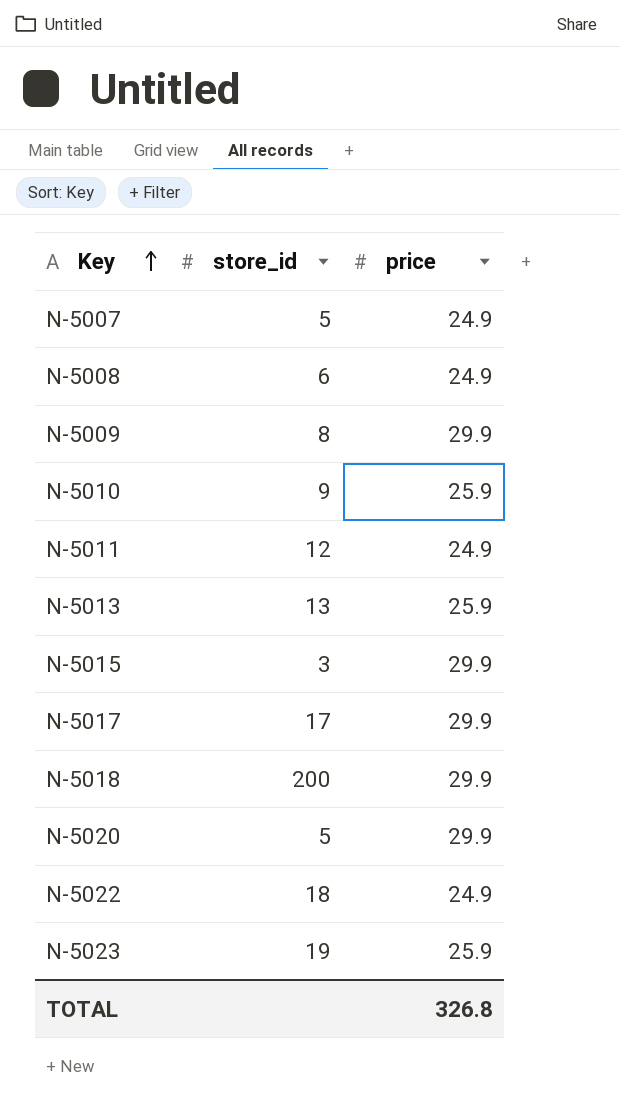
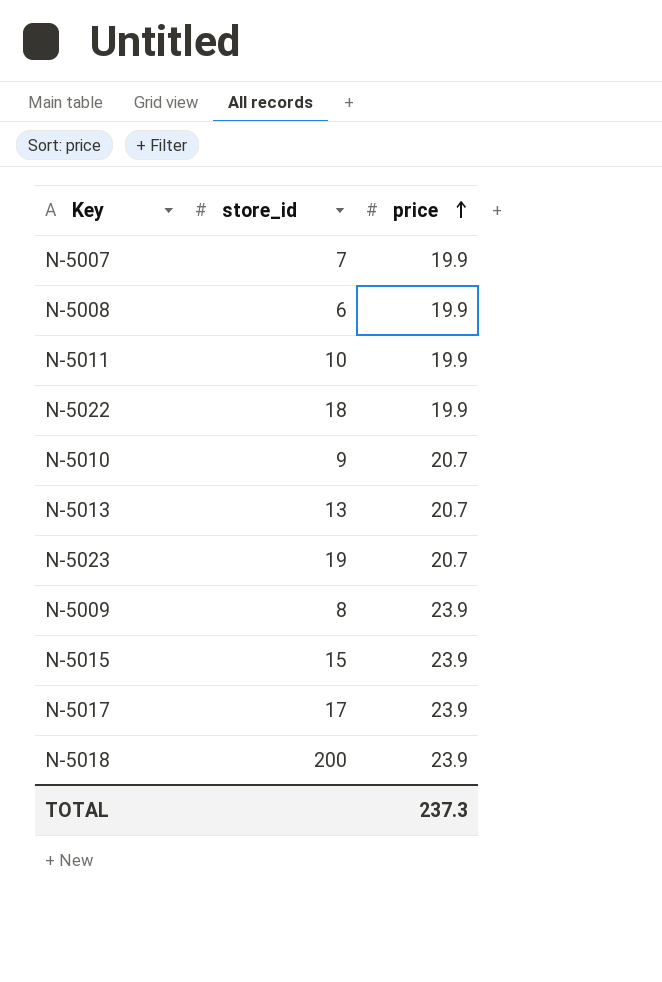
row order: Key ascending -> price ascending
row N-5020: 5 | 29.9 -> none
N-5007 | store_id: 5 -> 7
N-5007 | price: 24.9 -> 19.9
N-5008 | price: 24.9 -> 19.9
N-5011 | store_id: 12 -> 10
N-5011 | price: 24.9 -> 19.9
N-5022 | price: 24.9 -> 19.9
N-5010 | price: 25.9 -> 20.7
N-5013 | price: 25.9 -> 20.7
N-5023 | price: 25.9 -> 20.7
N-5009 | price: 29.9 -> 23.9
N-5015 | store_id: 3 -> 15
N-5015 | price: 29.9 -> 23.9
N-5017 | price: 29.9 -> 23.9
N-5018 | price: 29.9 -> 23.9
TOTAL | price: 326.8 -> 237.3

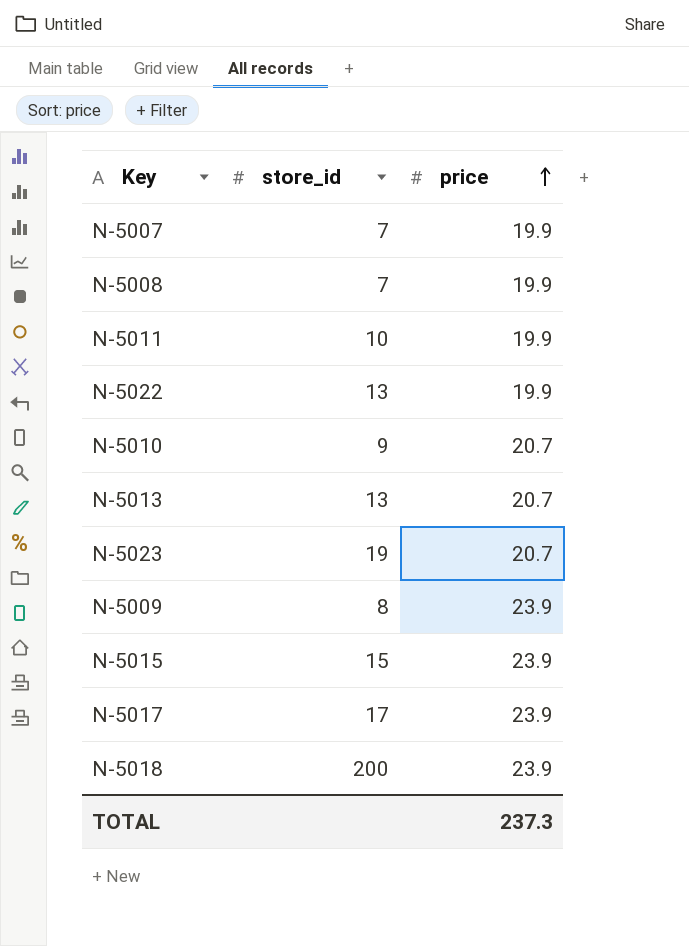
N-5008 | store_id: 6 -> 7
N-5022 | store_id: 18 -> 13

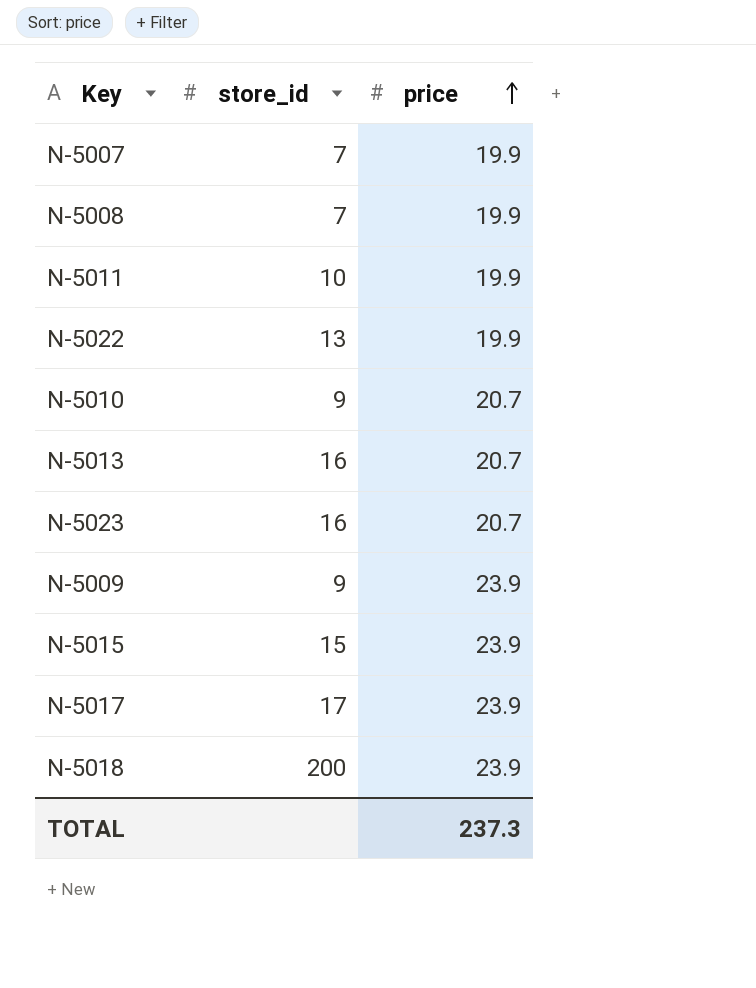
N-5013 | store_id: 13 -> 16
N-5023 | store_id: 19 -> 16
N-5009 | store_id: 8 -> 9

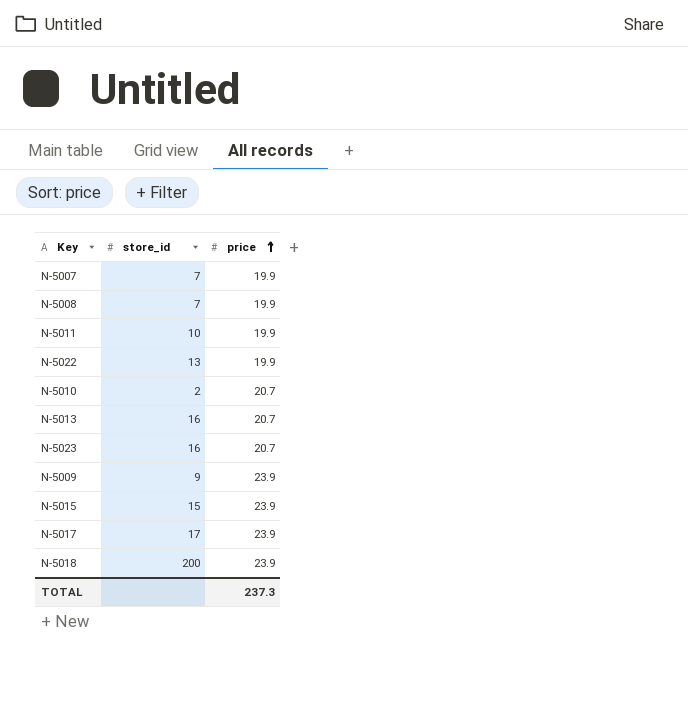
N-5010 | store_id: 9 -> 2

